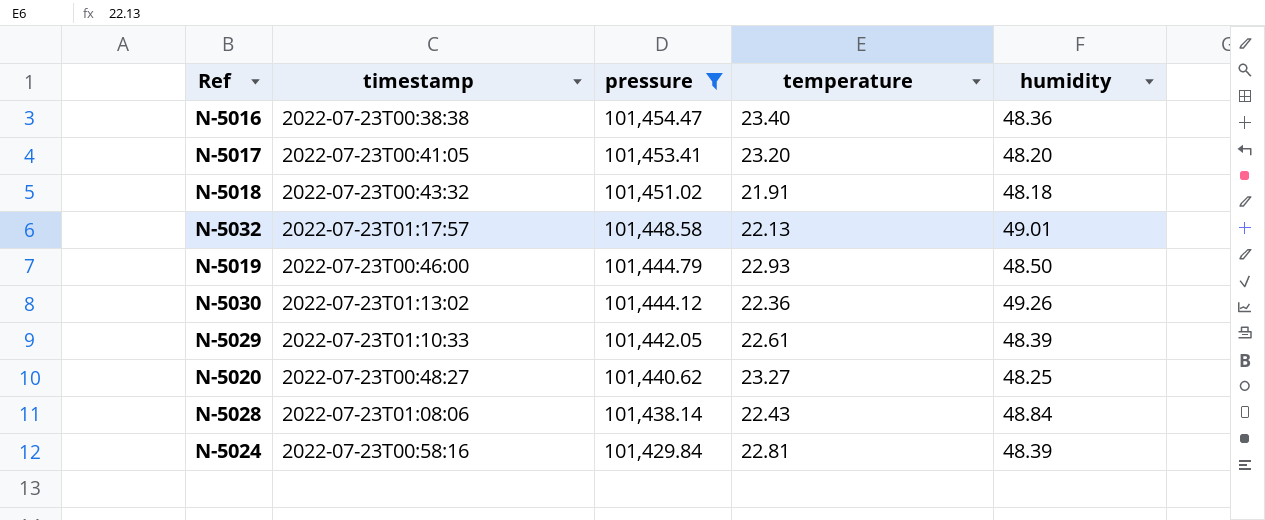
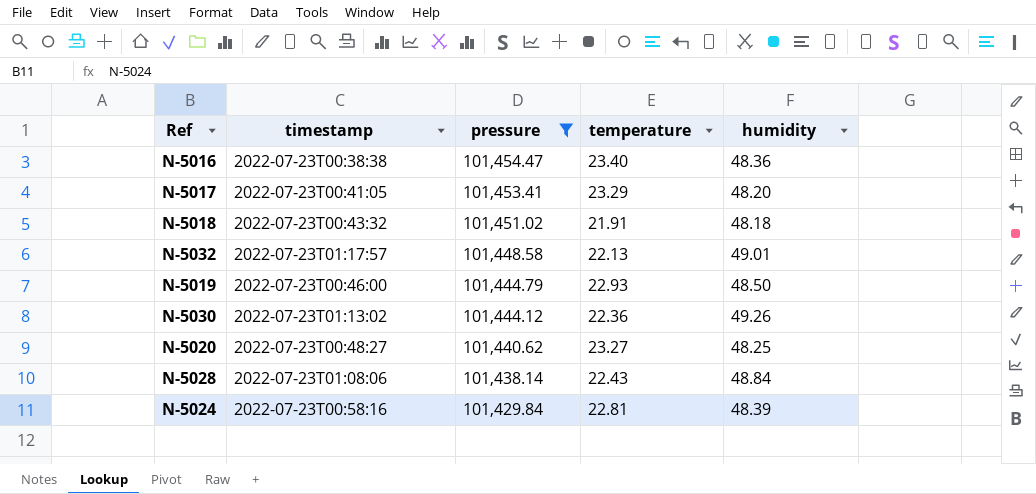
row N-5029: 2022-07-23T01:10:33 | 101,442.05 | 22.61 | 48.39 -> none
N-5017 | temperature: 23.20 -> 23.29

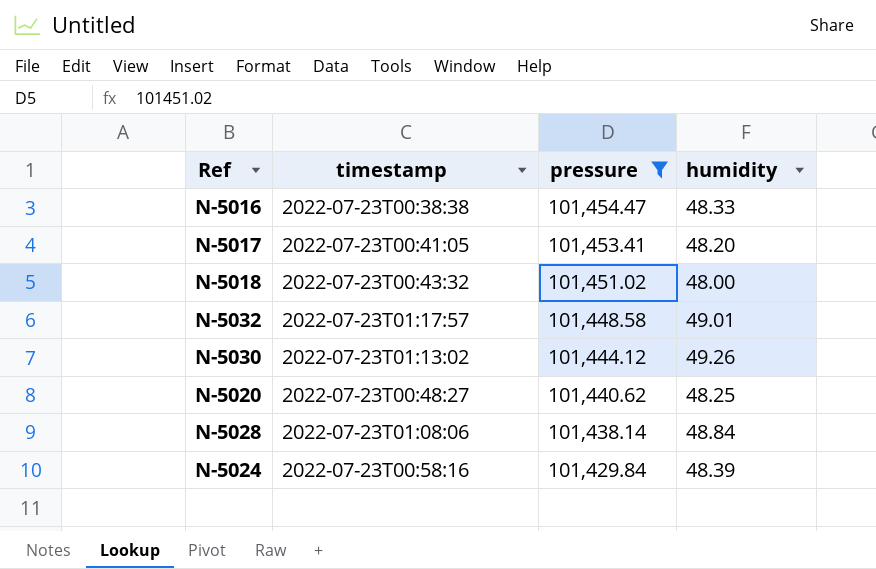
column temperature | position: 4 -> none
row N-5019: 2022-07-23T00:46:00 | 101,444.79 | 22.93 | 48.50 -> none
N-5016 | humidity: 48.36 -> 48.33
N-5018 | humidity: 48.18 -> 48.00

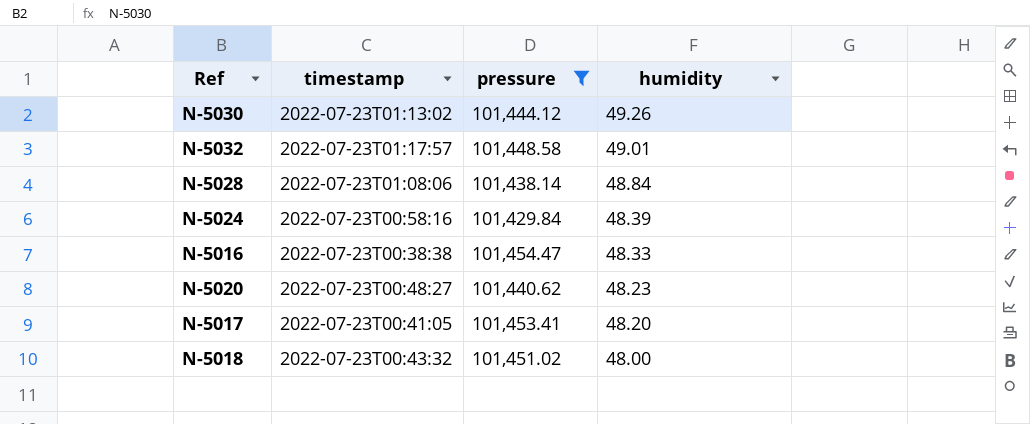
row order: pressure descending -> humidity descending
N-5020 | humidity: 48.25 -> 48.23

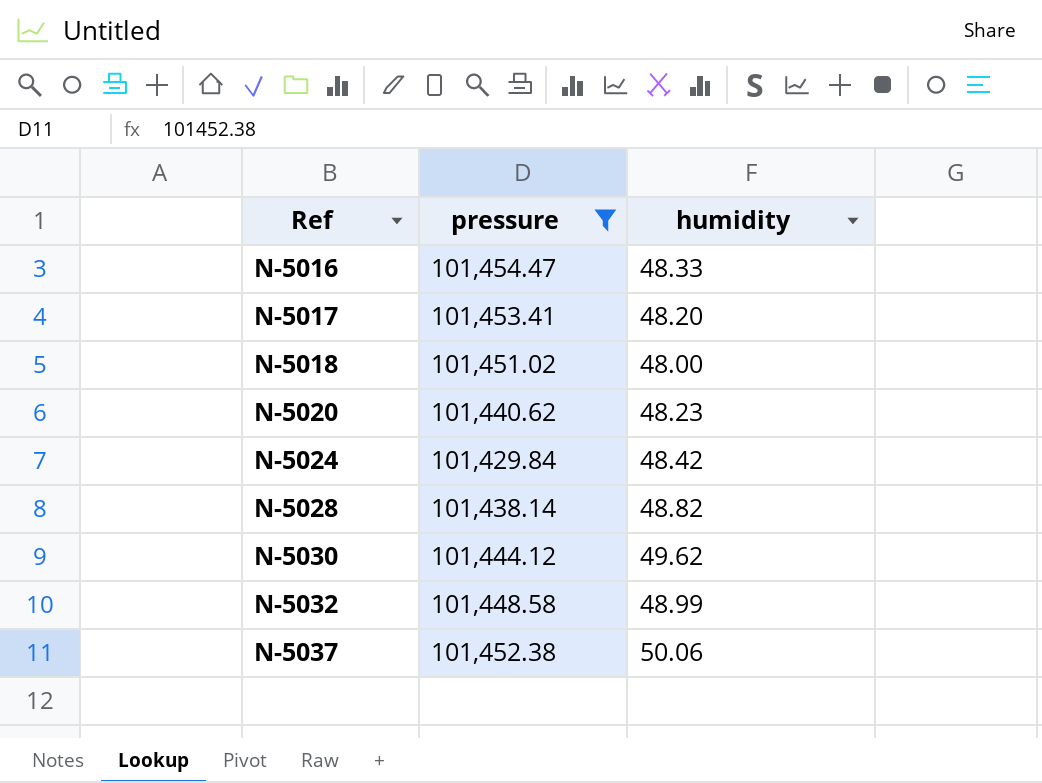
row order: humidity descending -> Ref ascending
column timestamp | position: 2 -> none
N-5024 | humidity: 48.39 -> 48.42
N-5028 | humidity: 48.84 -> 48.82
N-5030 | humidity: 49.26 -> 49.62
N-5032 | humidity: 49.01 -> 48.99
row N-5037: none -> 101,452.38 | 50.06

